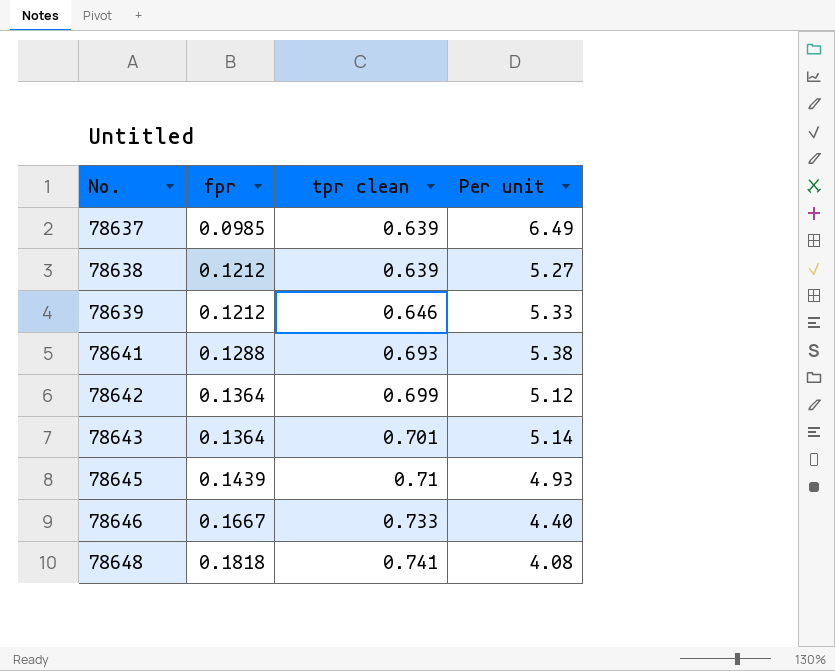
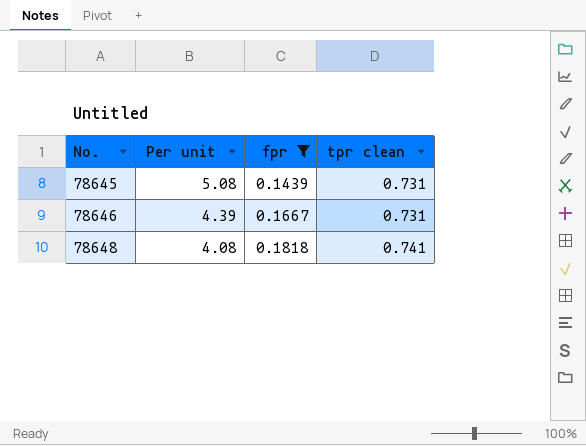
filter: none -> fpr >= 0.1439
column Per unit | position: 4 -> 2
78645 | Per unit: 4.93 -> 5.08
78645 | tpr clean: 0.71 -> 0.731
78646 | Per unit: 4.40 -> 4.39
78646 | tpr clean: 0.733 -> 0.731

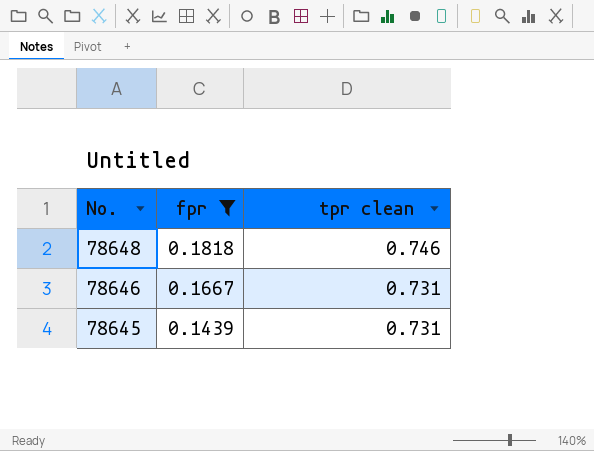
row order: No. ascending -> No. descending
column Per unit | formula: [tpr clean] / [fpr] -> none
78648 | tpr clean: 0.741 -> 0.746

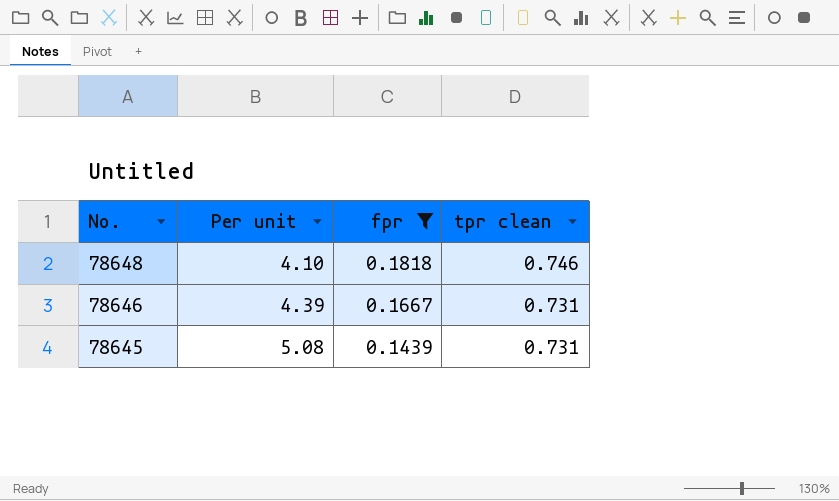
column Per unit | formula: none -> [tpr clean] / [fpr]

